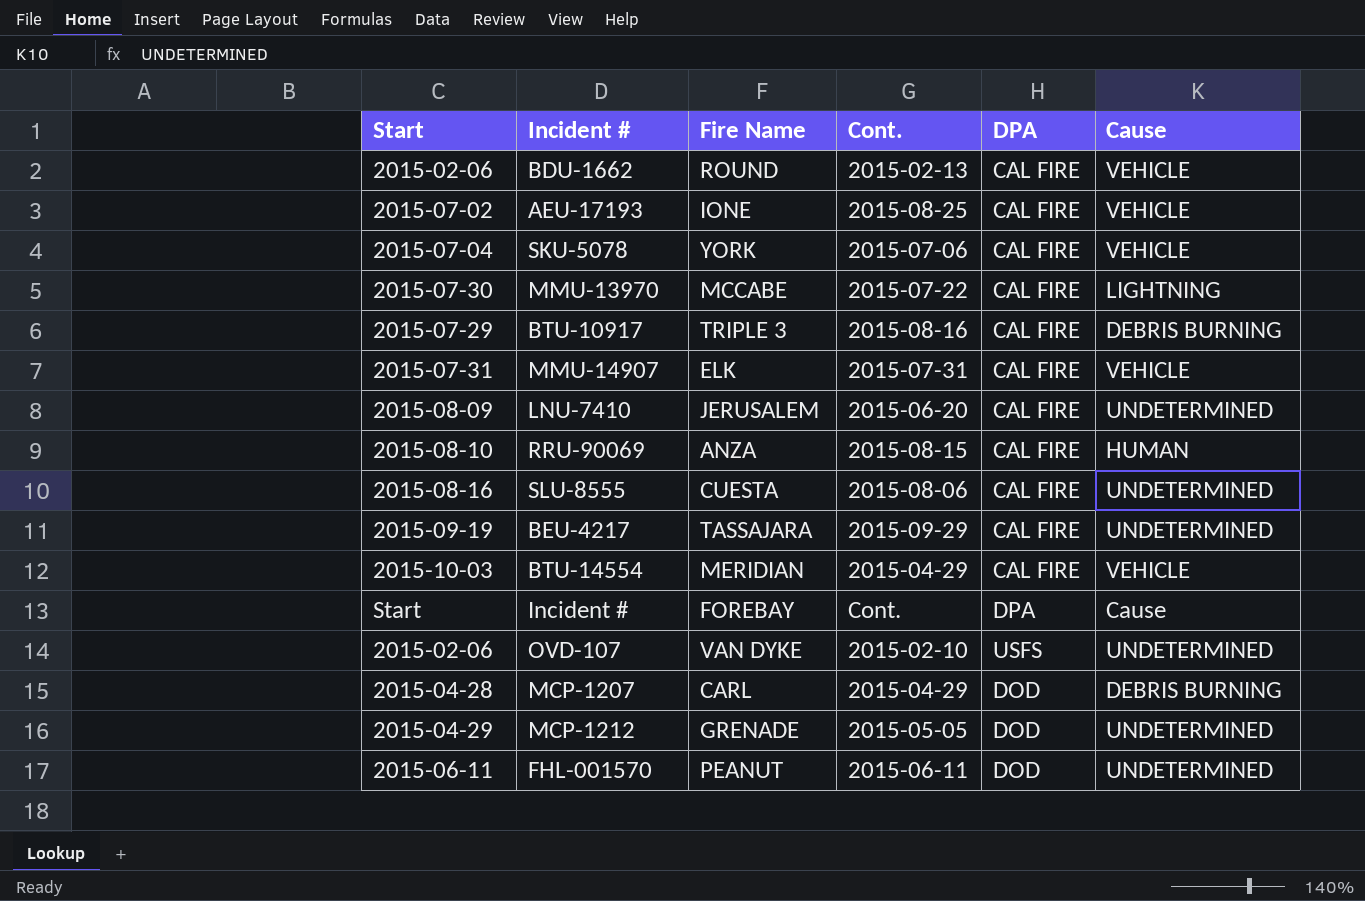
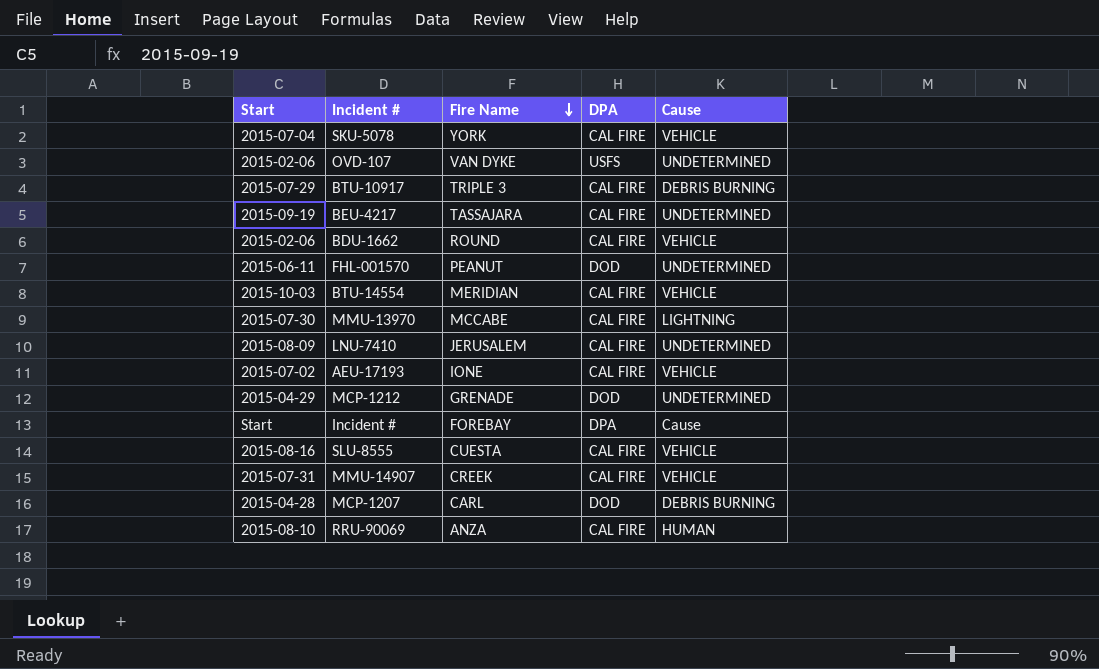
row order: none -> Fire Name descending
column Cont. | position: 4 -> none
SLU-8555 | Cause: UNDETERMINED -> VEHICLE
MMU-14907 | Fire Name: ELK -> CREEK

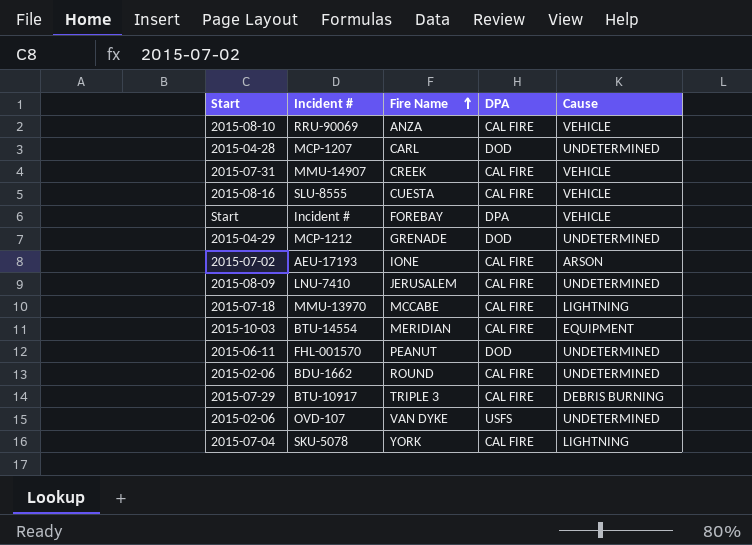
row order: Fire Name descending -> Fire Name ascending
row BEU-4217: 2015-09-19 | TASSAJARA | CAL FIRE | UNDETERMINED -> none
RRU-90069 | Cause: HUMAN -> VEHICLE
MCP-1207 | Cause: DEBRIS BURNING -> UNDETERMINED
Incident # | Cause: Cause -> VEHICLE
AEU-17193 | Cause: VEHICLE -> ARSON
MMU-13970 | Start: 2015-07-30 -> 2015-07-18
BTU-14554 | Cause: VEHICLE -> EQUIPMENT
BDU-1662 | Cause: VEHICLE -> UNDETERMINED
SKU-5078 | Cause: VEHICLE -> LIGHTNING

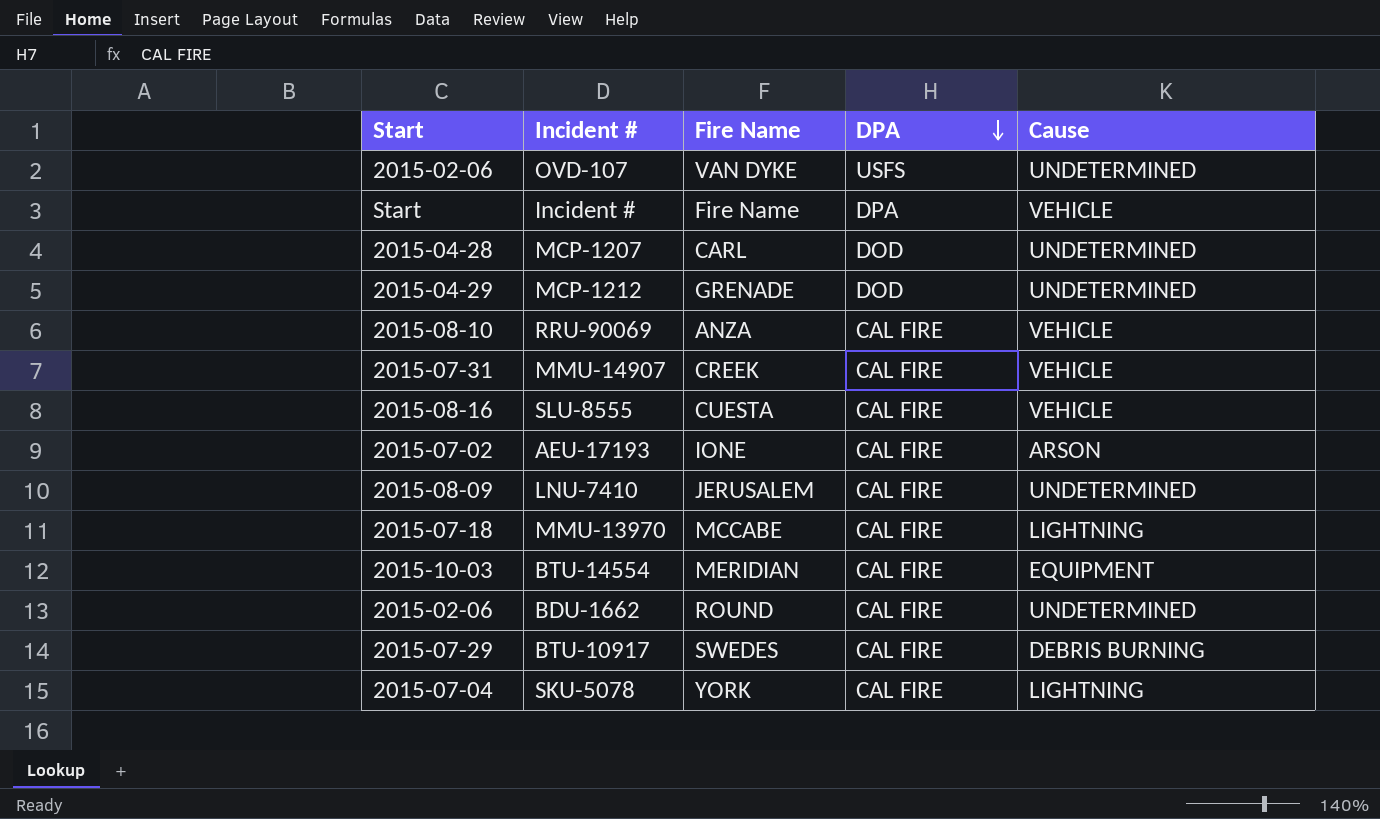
row order: Fire Name ascending -> DPA descending
row FHL-001570: 2015-06-11 | PEANUT | DOD | UNDETERMINED -> none
Incident # | Fire Name: FOREBAY -> Fire Name
BTU-10917 | Fire Name: TRIPLE 3 -> SWEDES

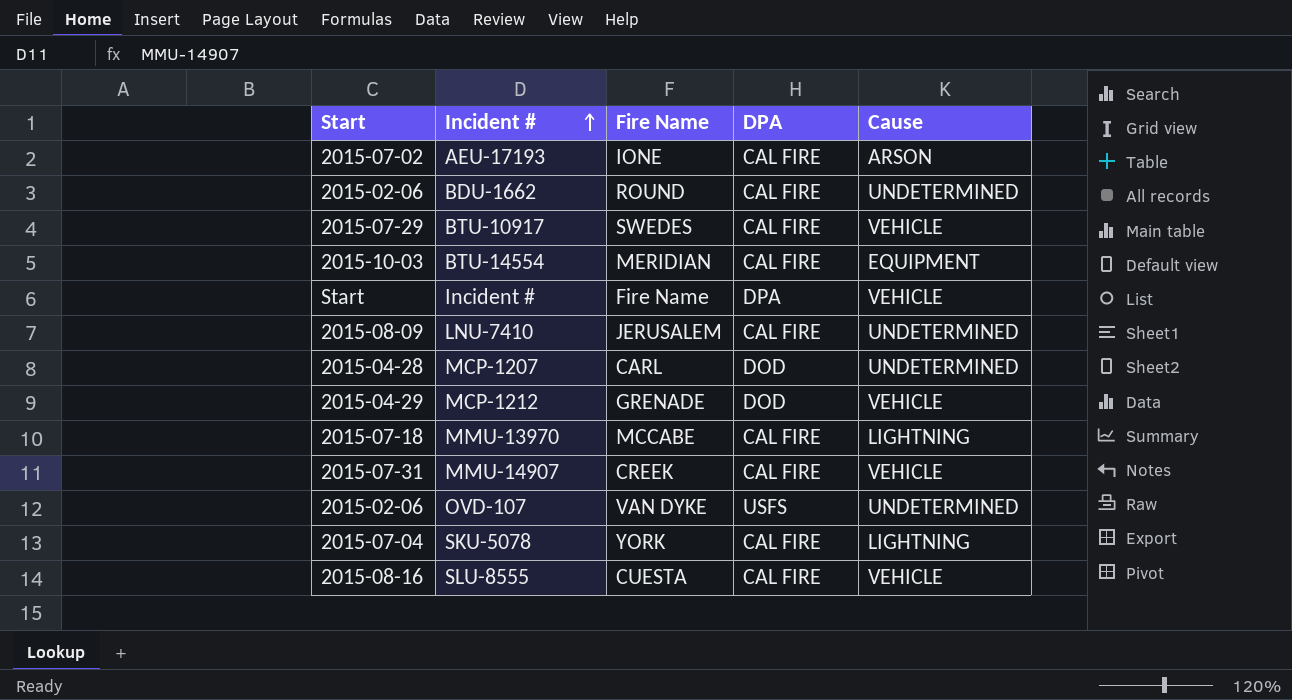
row order: DPA descending -> Incident # ascending
row RRU-90069: 2015-08-10 | ANZA | CAL FIRE | VEHICLE -> none
BTU-10917 | Cause: DEBRIS BURNING -> VEHICLE
MCP-1212 | Cause: UNDETERMINED -> VEHICLE

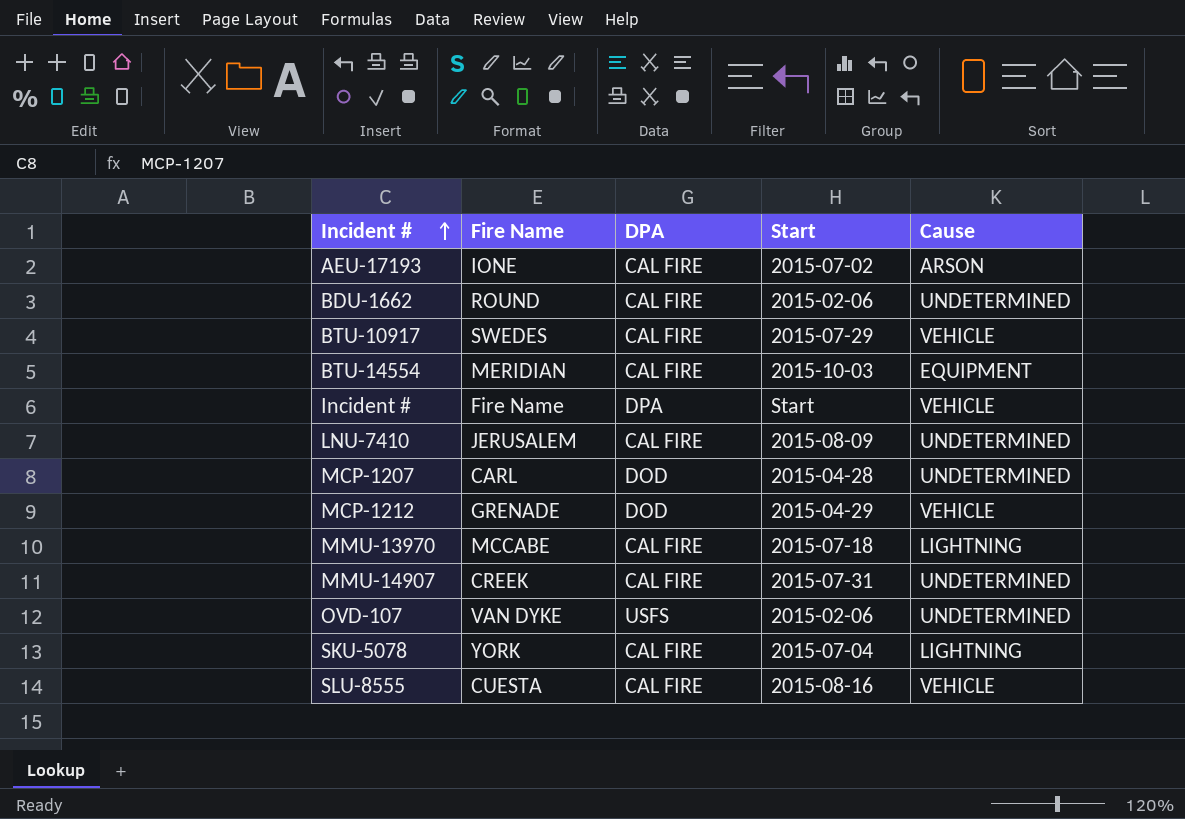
column Start | position: 1 -> 4
MMU-14907 | Cause: VEHICLE -> UNDETERMINED

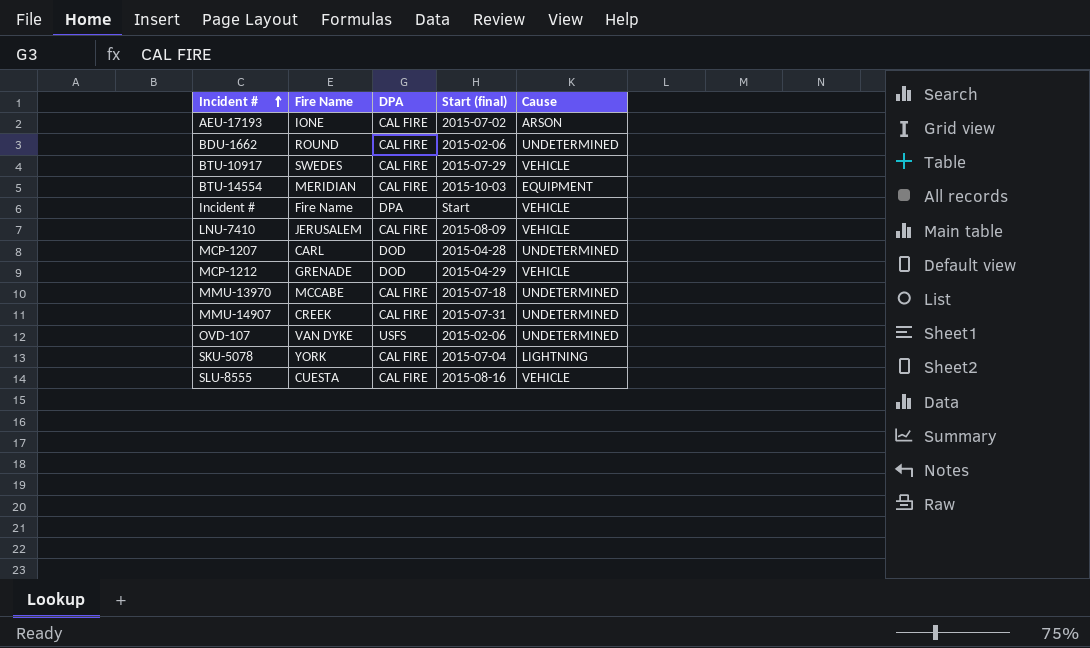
column name: Start -> Start (final)
LNU-7410 | Cause: UNDETERMINED -> VEHICLE
MMU-13970 | Cause: LIGHTNING -> UNDETERMINED

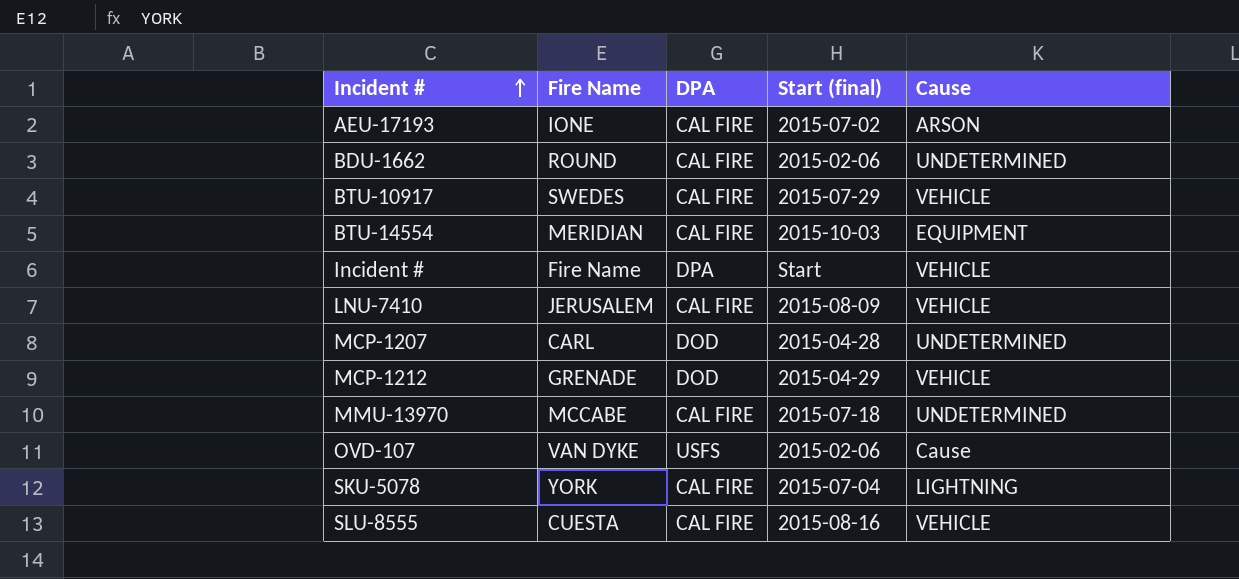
row MMU-14907: CREEK | CAL FIRE | 2015-07-31 | UNDETERMINED -> none
OVD-107 | Cause: UNDETERMINED -> Cause

